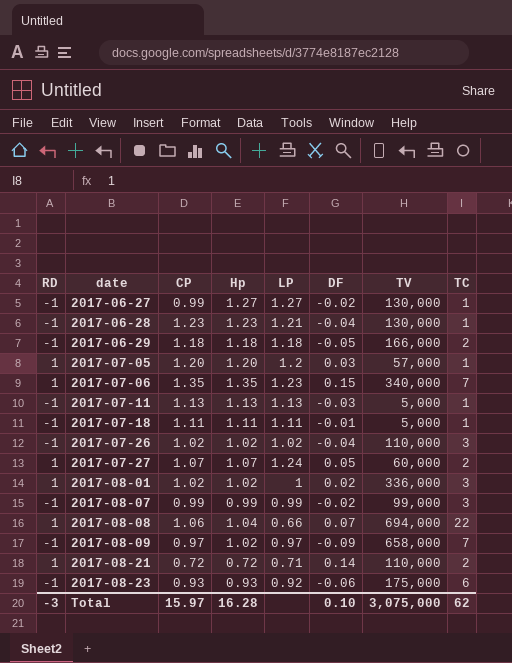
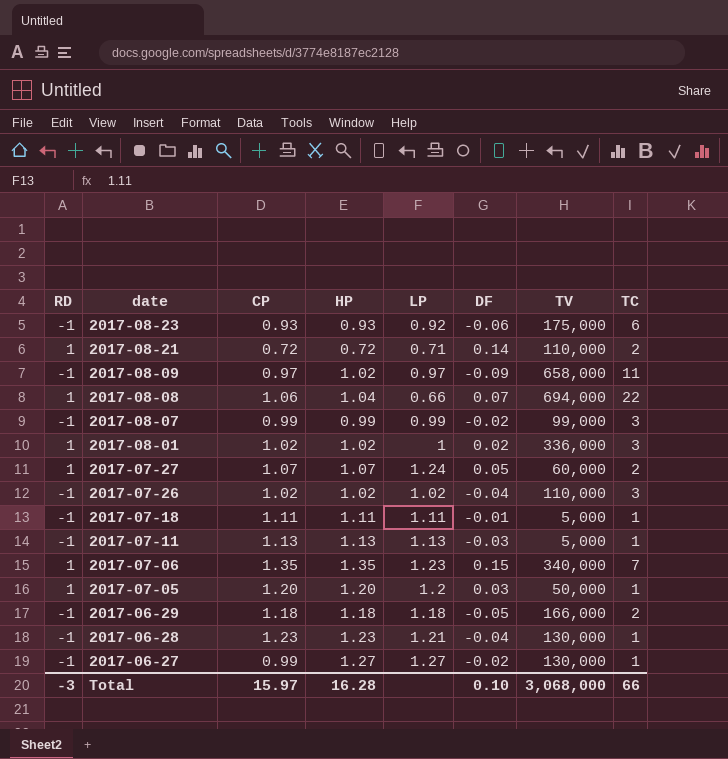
row order: date ascending -> date descending
column name: Hp -> HP
2017-08-09 | TC: 7 -> 11
2017-07-05 | TV: 57,000 -> 50,000
Total | TV: 3,075,000 -> 3,068,000
Total | TC: 62 -> 66

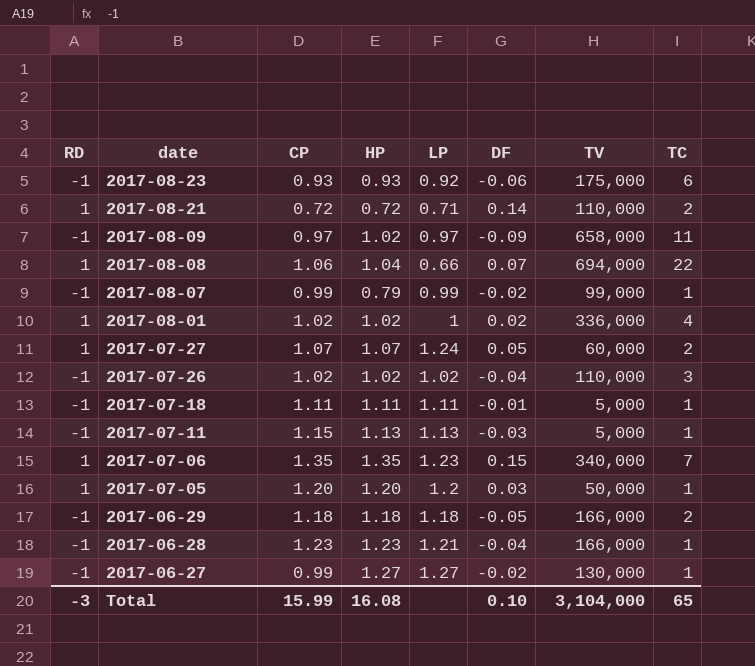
2017-08-07 | HP: 0.99 -> 0.79
2017-08-07 | TC: 3 -> 1
2017-08-01 | TC: 3 -> 4
2017-07-11 | CP: 1.13 -> 1.15
2017-06-28 | TV: 130,000 -> 166,000
Total | CP: 15.97 -> 15.99
Total | HP: 16.28 -> 16.08
Total | TV: 3,068,000 -> 3,104,000
Total | TC: 66 -> 65

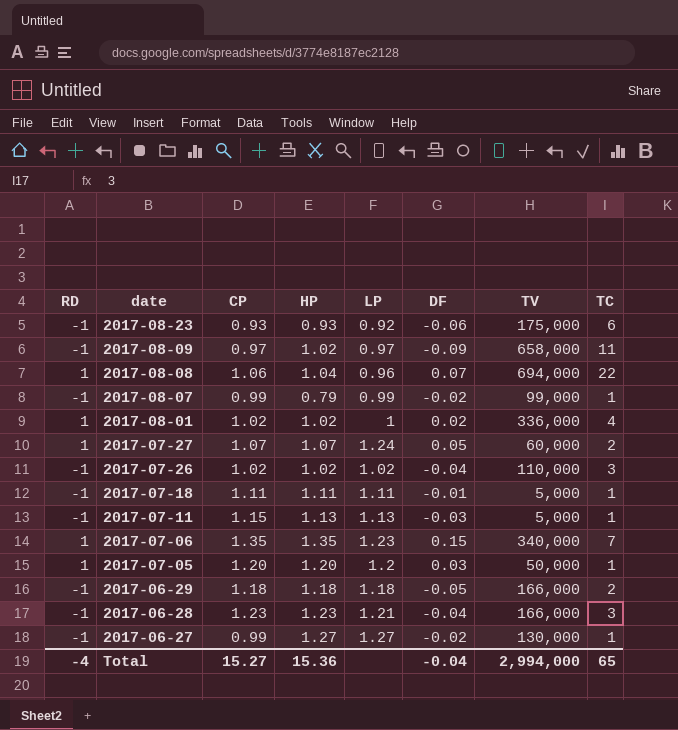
row 2017-08-21: 1 | 0.72 | 0.72 | 0.71 | 0.14 | 110,000 | 2 -> none
2017-08-08 | LP: 0.66 -> 0.96
2017-06-28 | TC: 1 -> 3
Total | RD: -3 -> -4
Total | CP: 15.99 -> 15.27
Total | HP: 16.08 -> 15.36
Total | DF: 0.10 -> -0.04
Total | TV: 3,104,000 -> 2,994,000

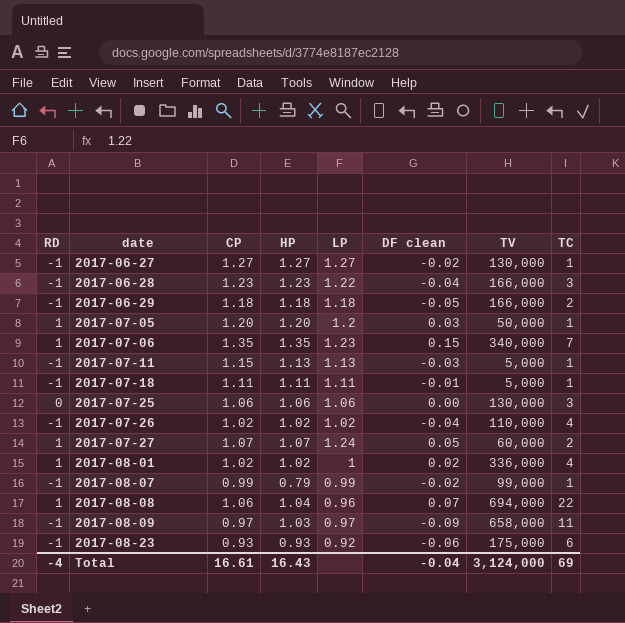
row order: date descending -> date ascending
column name: DF -> DF clean
2017-06-27 | CP: 0.99 -> 1.27
2017-06-28 | LP: 1.21 -> 1.22
row 2017-07-25: none -> 0 | 1.06 | 1.06 | 1.06 | 0.00 | 130,000 | 3
2017-07-26 | TC: 3 -> 4
2017-08-09 | HP: 1.02 -> 1.03
Total | CP: 15.27 -> 16.61
Total | HP: 15.36 -> 16.43
Total | TV: 2,994,000 -> 3,124,000
Total | TC: 65 -> 69

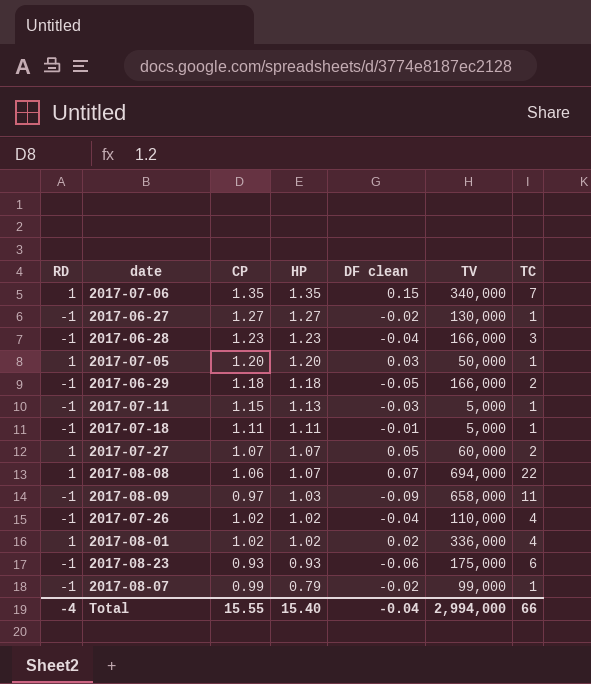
row order: date ascending -> HP descending
column LP | position: 5 -> none
row 2017-07-25: 0 | 1.06 | 1.06 | 1.06 | 0.00 | 130,000 | 3 -> none
2017-08-08 | HP: 1.04 -> 1.07
Total | CP: 16.61 -> 15.55
Total | HP: 16.43 -> 15.40
Total | TV: 3,124,000 -> 2,994,000
Total | TC: 69 -> 66

